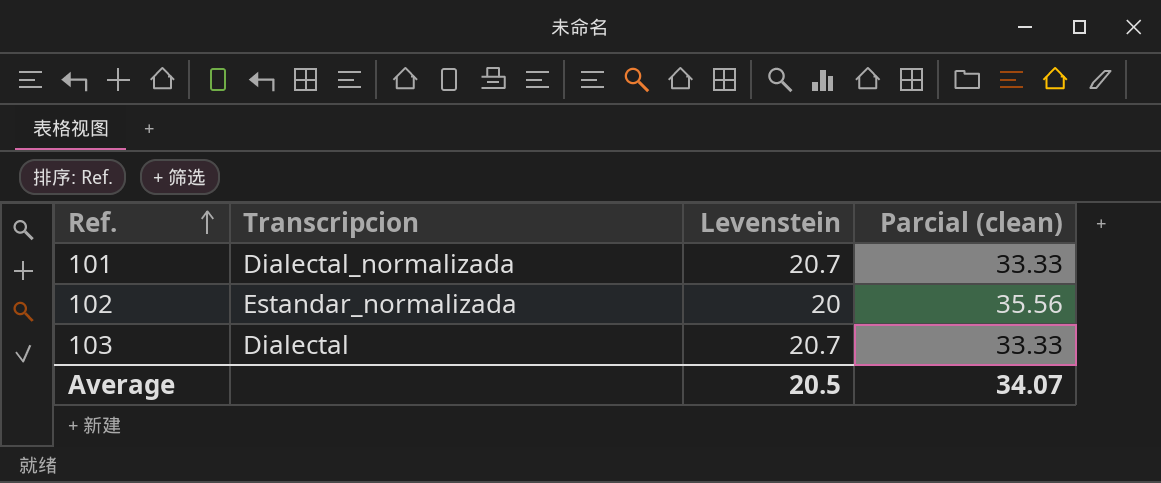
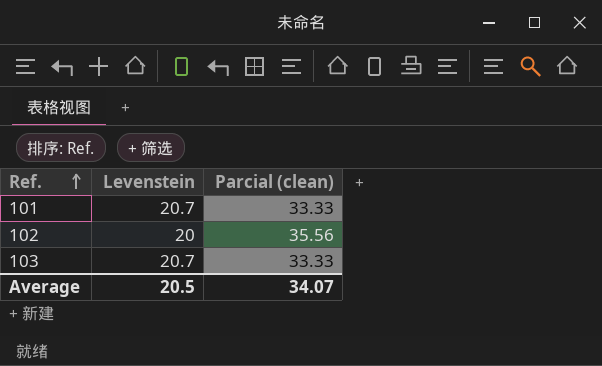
column Transcripcion | position: 2 -> none

